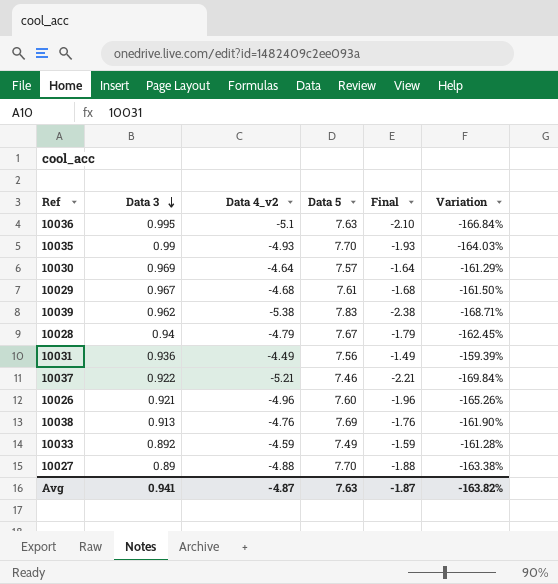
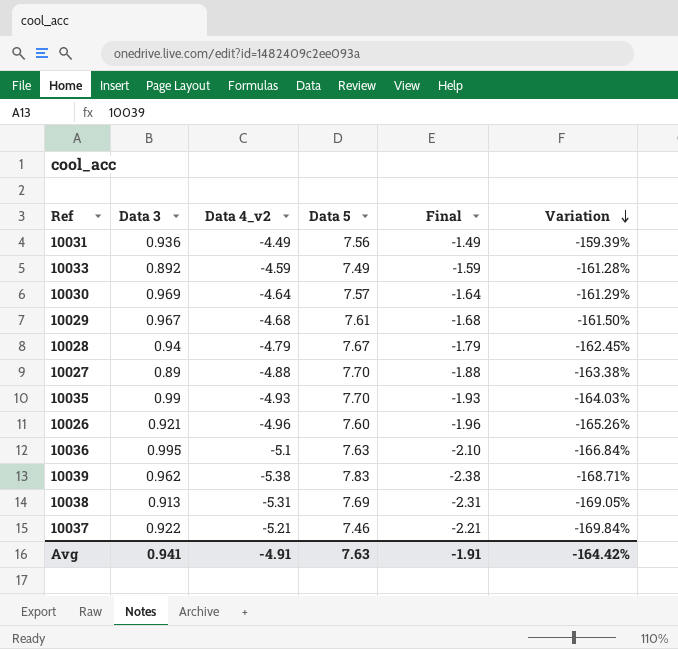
row order: Data 3 descending -> Variation descending
10038 | Data 4_v2: -4.76 -> -5.31
10038 | Final: -1.76 -> -2.31
10038 | Variation: -161.90% -> -169.05%
Avg | Data 4_v2: -4.87 -> -4.91
Avg | Final: -1.87 -> -1.91
Avg | Variation: -163.82% -> -164.42%

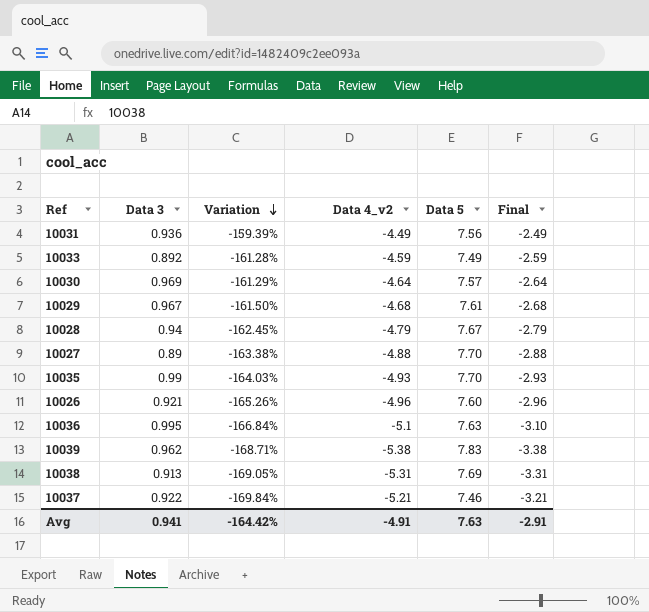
column Variation | position: 6 -> 3
column Final | formula: [Data 4_v2] + 3 -> [Data 4_v2] + 2
Avg | Final: -1.91 -> -2.91

